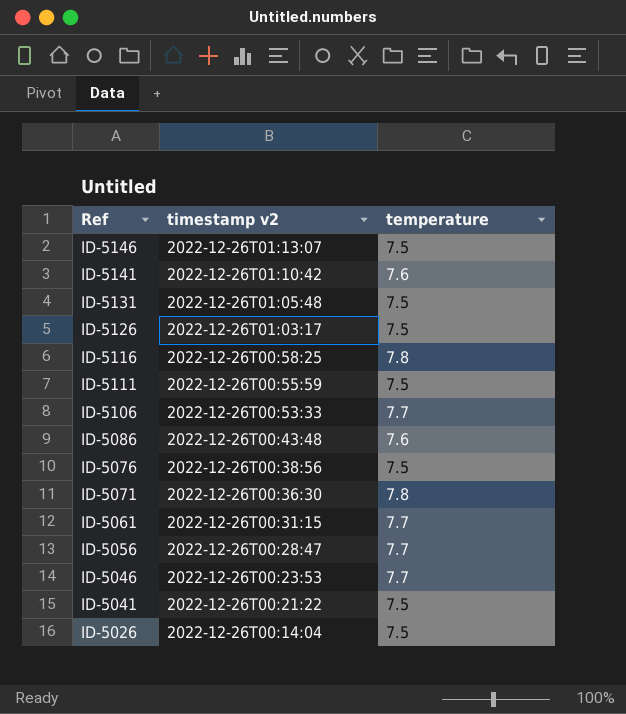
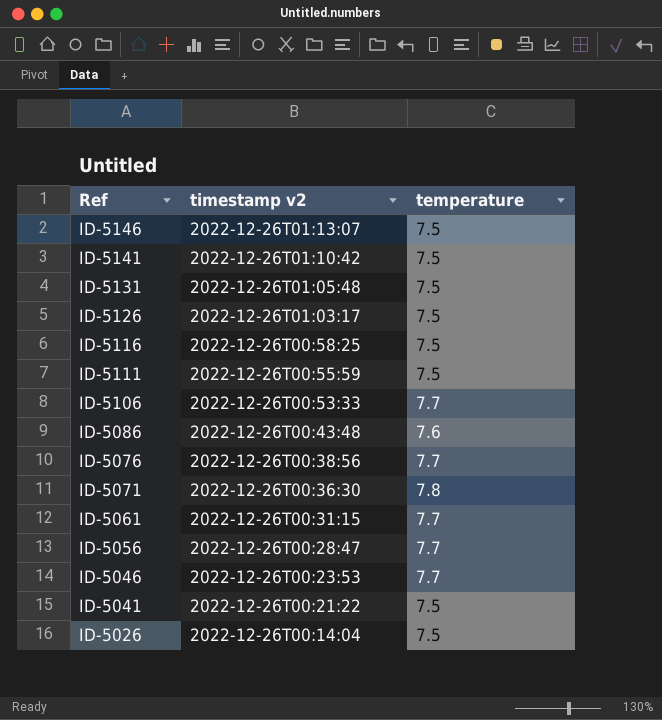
ID-5141 | temperature: 7.6 -> 7.5
ID-5116 | temperature: 7.8 -> 7.5
ID-5076 | temperature: 7.5 -> 7.7

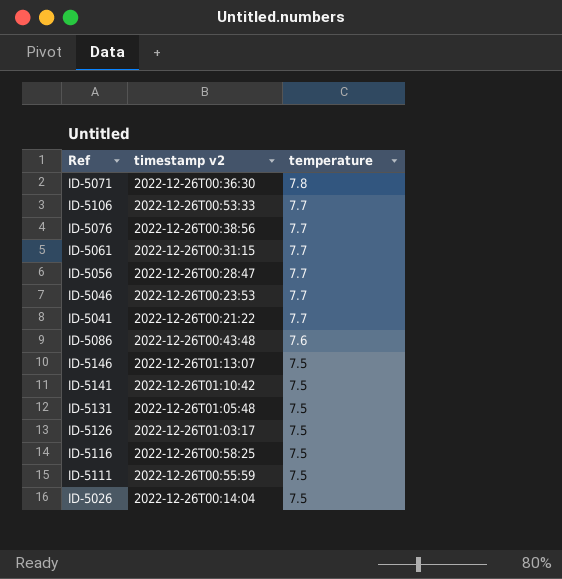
row order: Ref descending -> temperature descending
ID-5041 | temperature: 7.5 -> 7.7

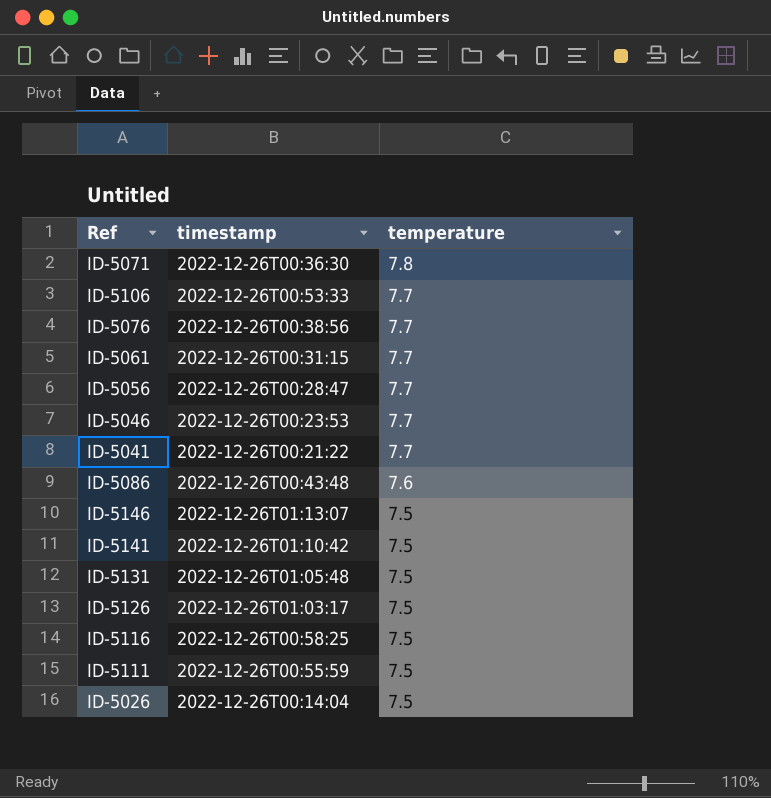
column name: timestamp v2 -> timestamp

